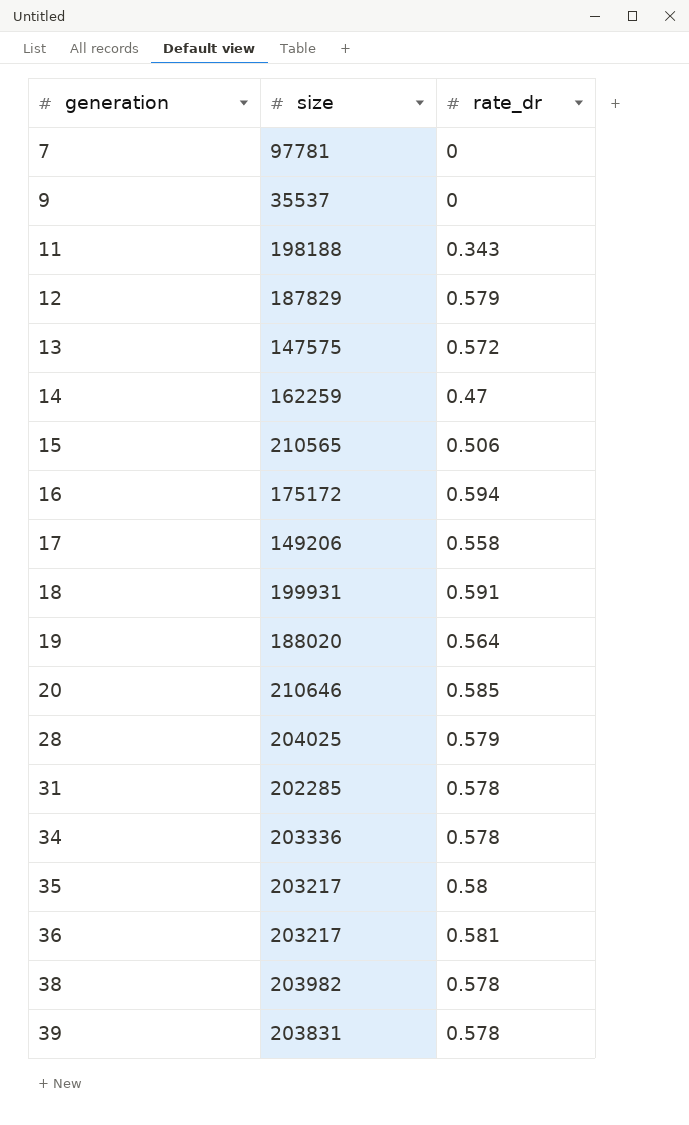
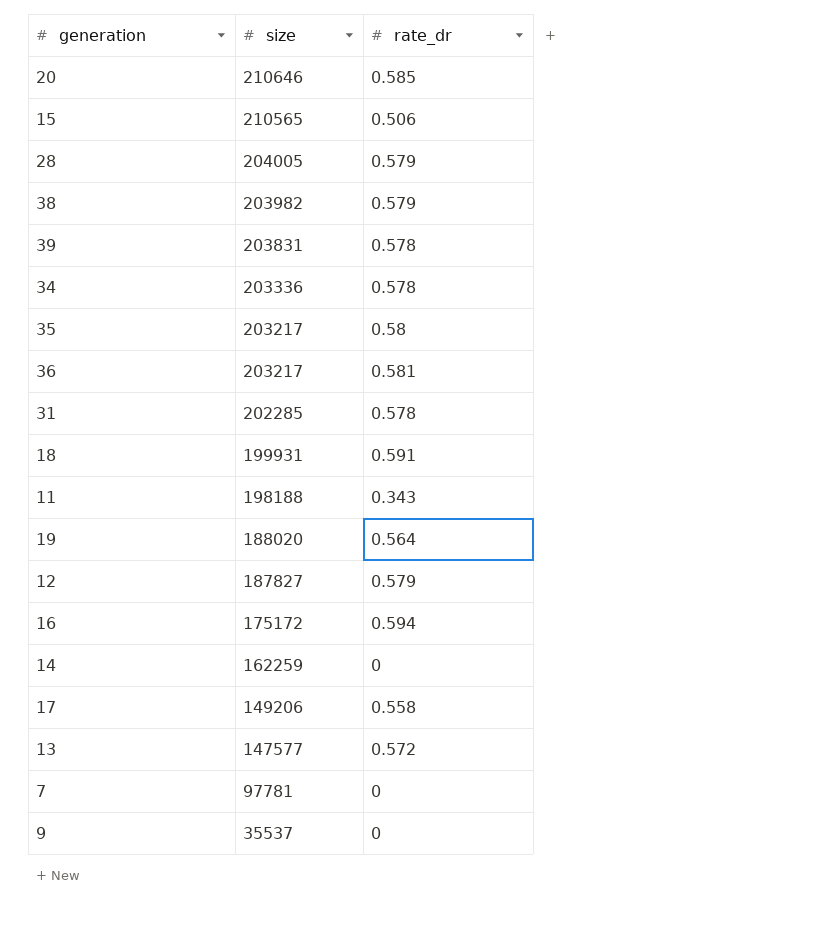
row order: generation ascending -> size descending
28 | size: 204025 -> 204005
38 | rate_dr: 0.578 -> 0.579
12 | size: 187829 -> 187827
14 | rate_dr: 0.47 -> 0
13 | size: 147575 -> 147577

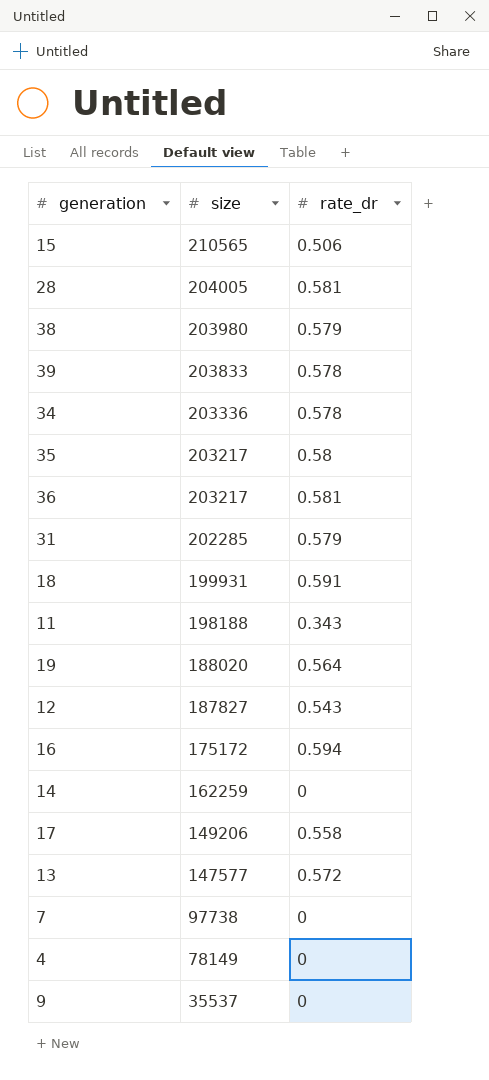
row 20: 210646 | 0.585 -> none
28 | rate_dr: 0.579 -> 0.581
38 | size: 203982 -> 203980
39 | size: 203831 -> 203833
31 | rate_dr: 0.578 -> 0.579
12 | rate_dr: 0.579 -> 0.543
7 | size: 97781 -> 97738
row 4: none -> 78149 | 0

